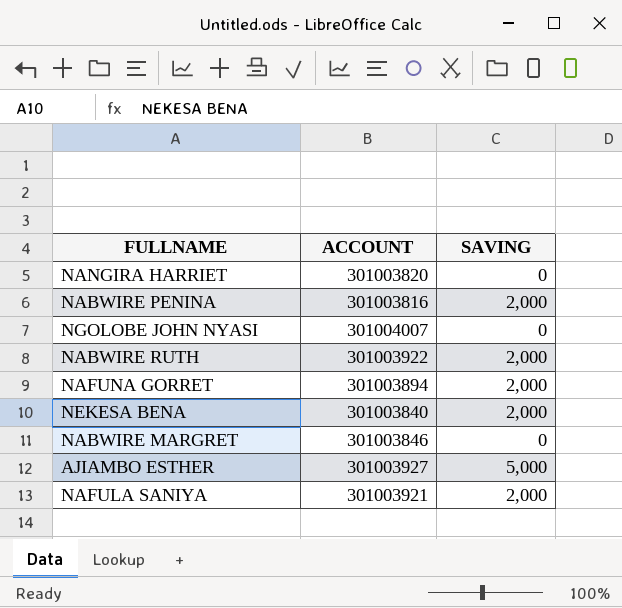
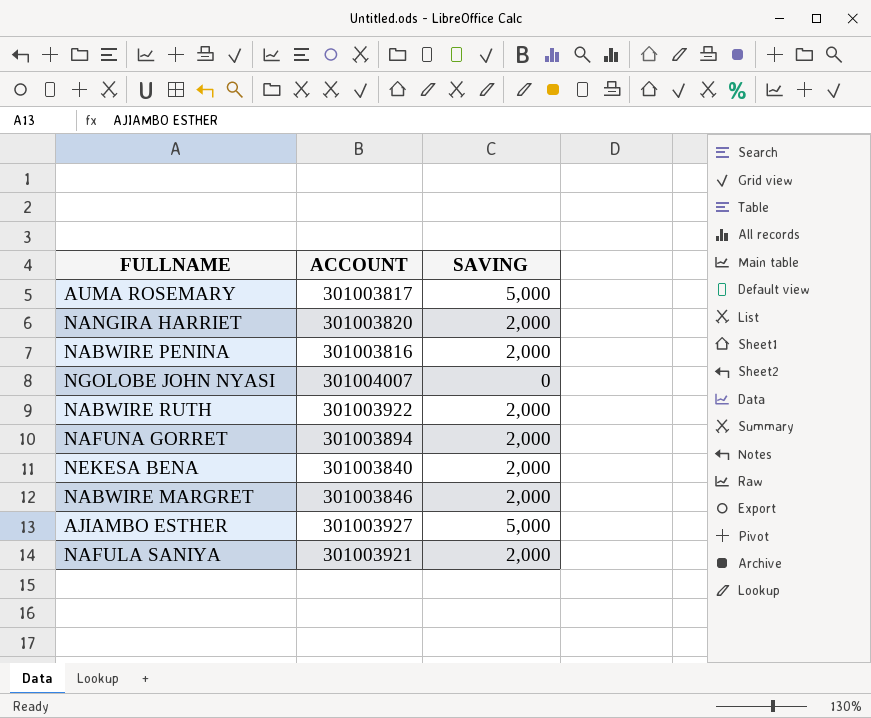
row AUMA ROSEMARY: none -> 301003817 | 5,000
NANGIRA HARRIET | SAVING: 0 -> 2,000
NABWIRE MARGRET | SAVING: 0 -> 2,000

